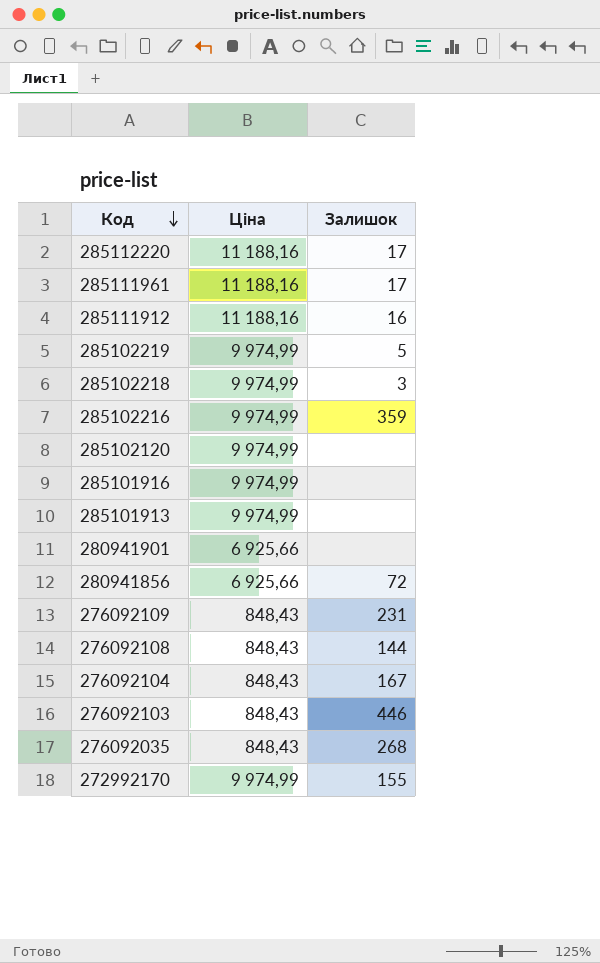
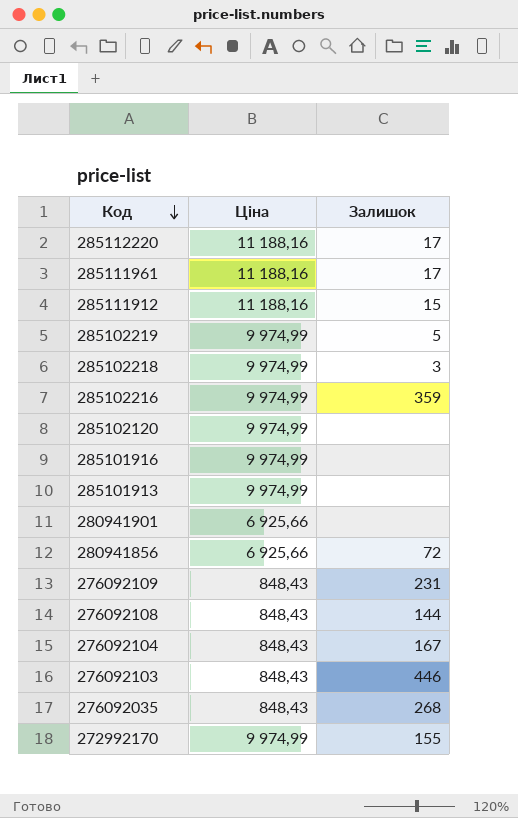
285111912 | Залишок: 16 -> 15

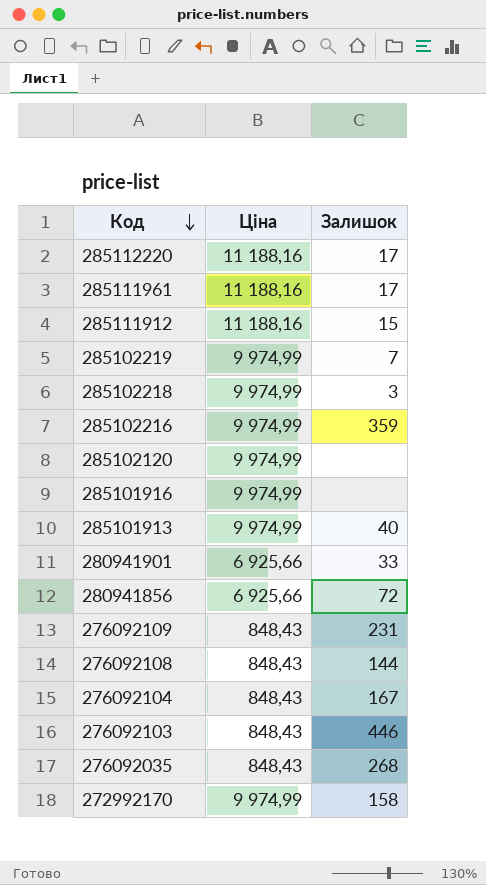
285102219 | Залишок: 5 -> 7
285101913 | Залишок: none -> 40
280941901 | Залишок: none -> 33
272992170 | Залишок: 155 -> 158

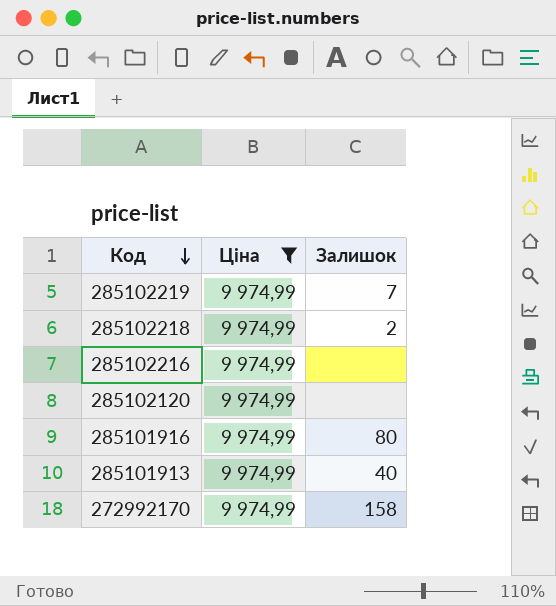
filter: none -> Ціна = 9 974,99
285102218 | Залишок: 3 -> 2
285102216 | Залишок: 359 -> none
285101916 | Залишок: none -> 80

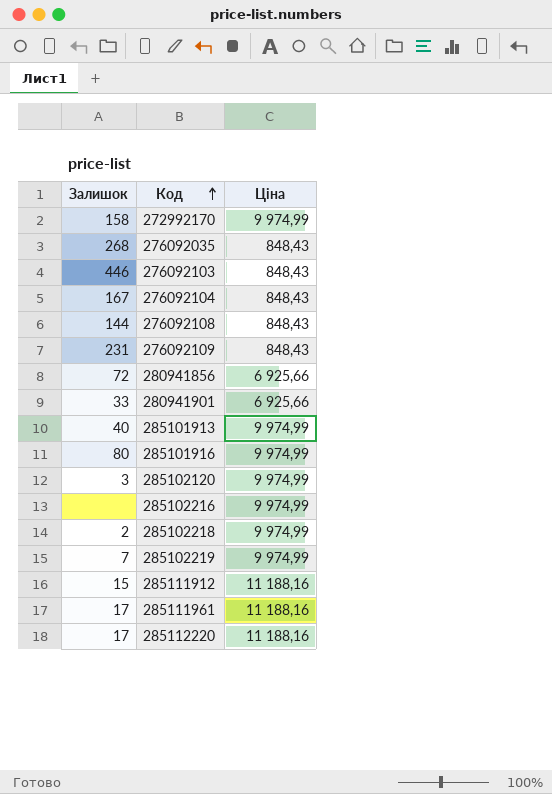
filter: Ціна = 9 974,99 -> none
row order: Код descending -> Код ascending
column Залишок | position: 3 -> 1
285102120 | Залишок: none -> 3

